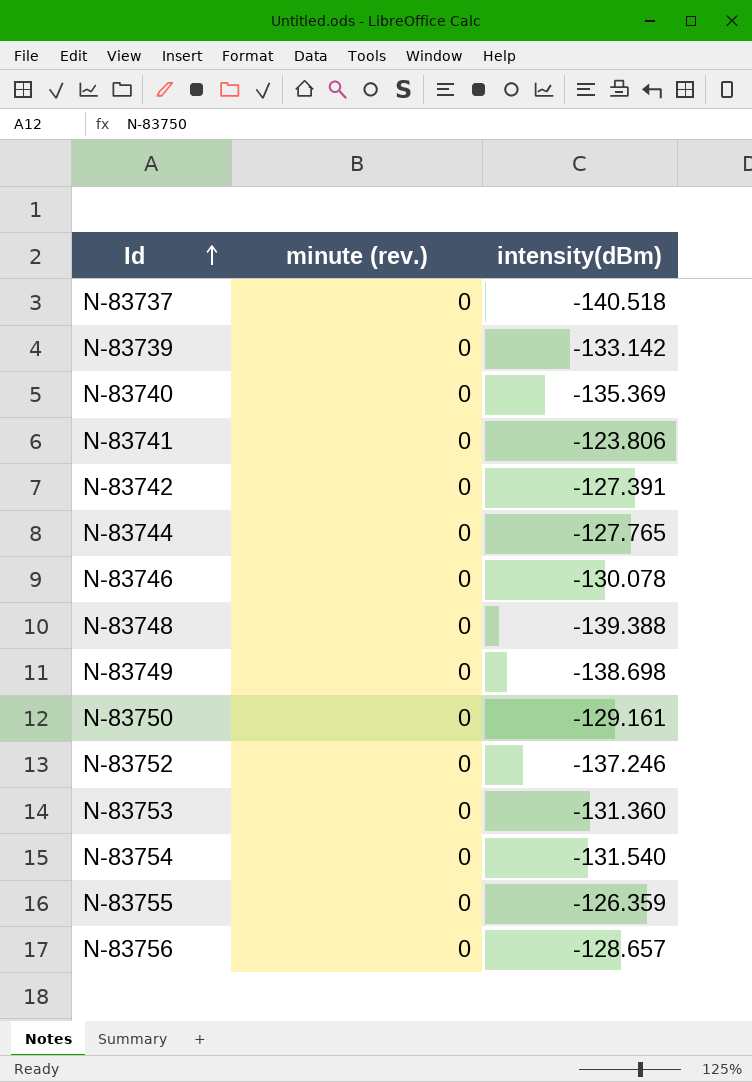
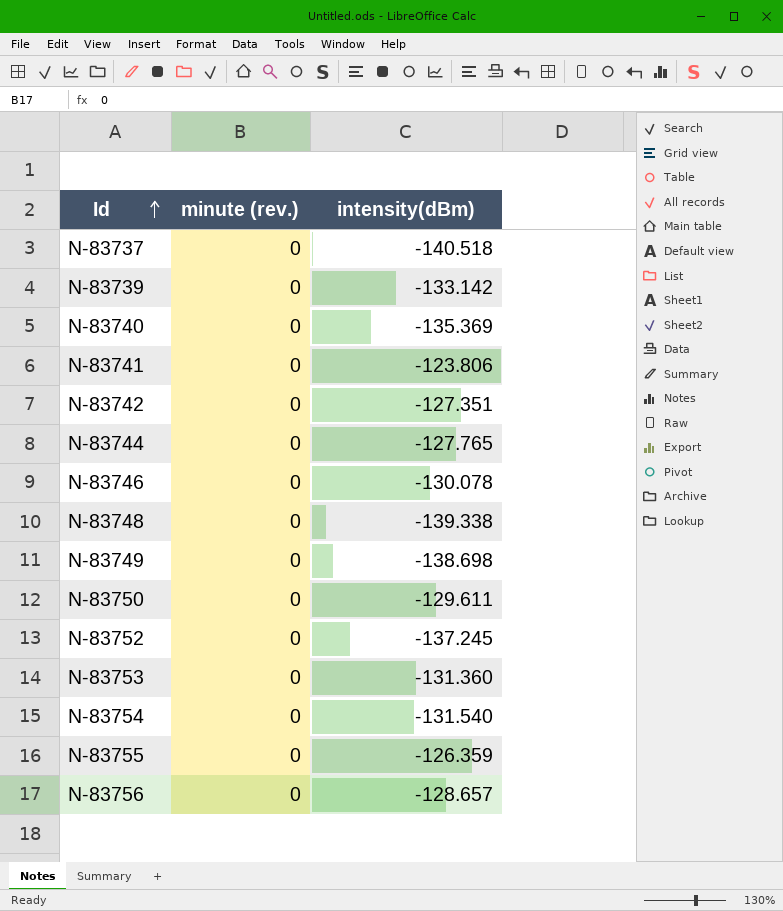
N-83742 | intensity(dBm): -127.391 -> -127.351
N-83748 | intensity(dBm): -139.388 -> -139.338
N-83750 | intensity(dBm): -129.161 -> -129.611
N-83752 | intensity(dBm): -137.246 -> -137.245

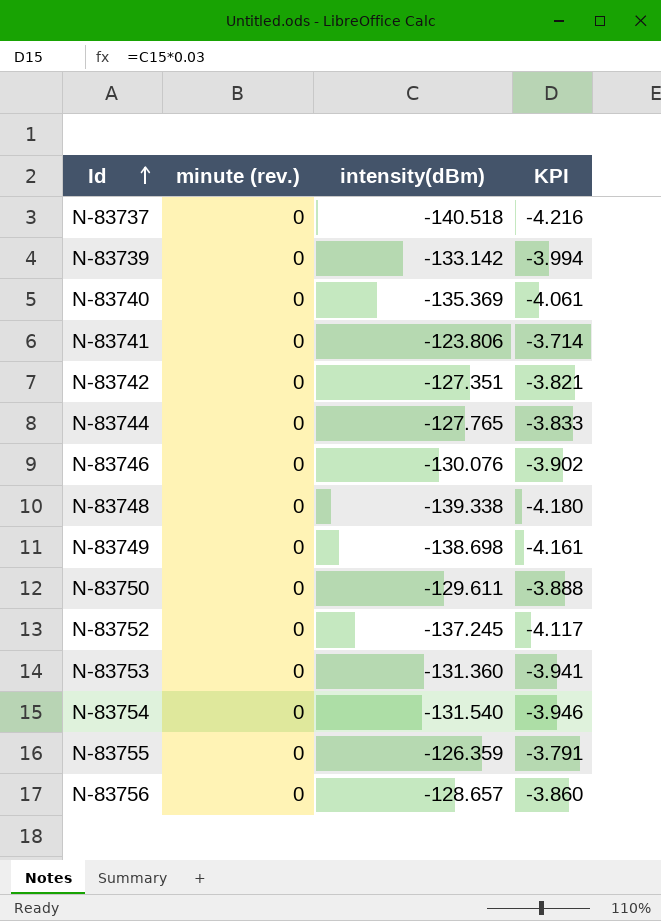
column KPI | formula: none -> [intensity(dBm)] * 0.03
N-83746 | intensity(dBm): -130.078 -> -130.076

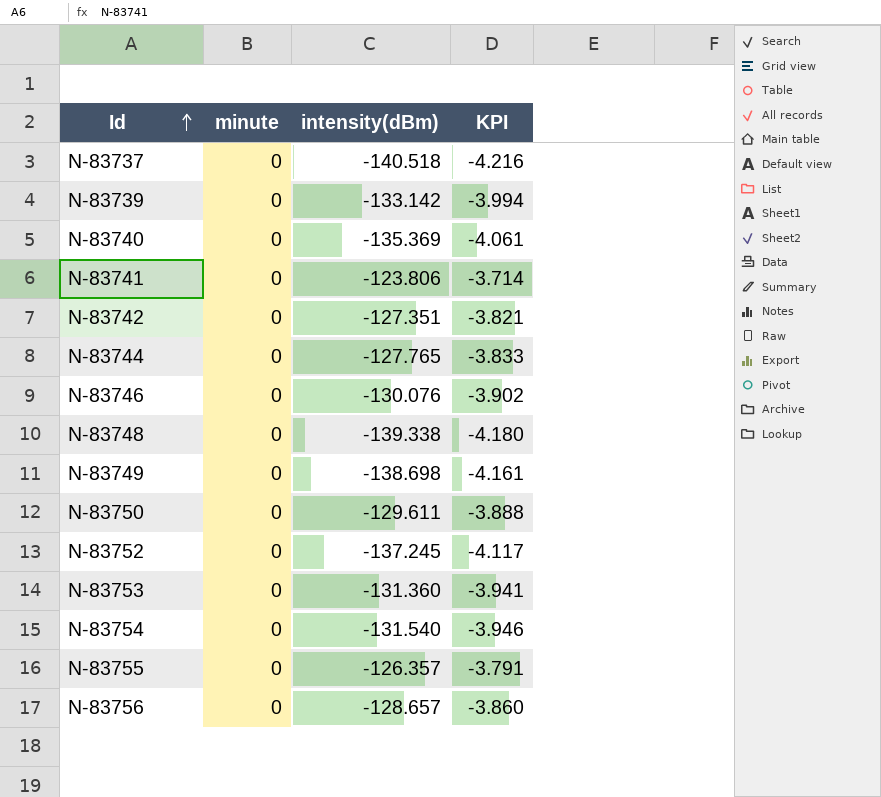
column name: minute (rev.) -> minute
N-83755 | intensity(dBm): -126.359 -> -126.357

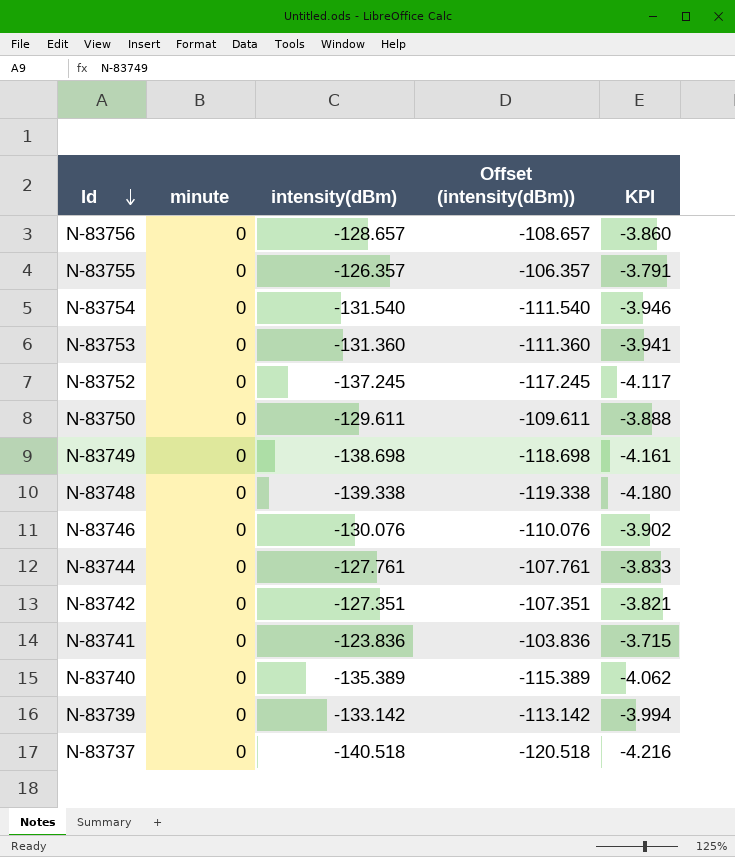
row order: Id ascending -> Id descending
column Offset (intensity(dBm)) | formula: none -> [intensity(dBm)] + 20
N-83744 | intensity(dBm): -127.765 -> -127.761
N-83741 | intensity(dBm): -123.806 -> -123.836
N-83741 | KPI: -3.714 -> -3.715
N-83740 | intensity(dBm): -135.369 -> -135.389
N-83740 | KPI: -4.061 -> -4.062

